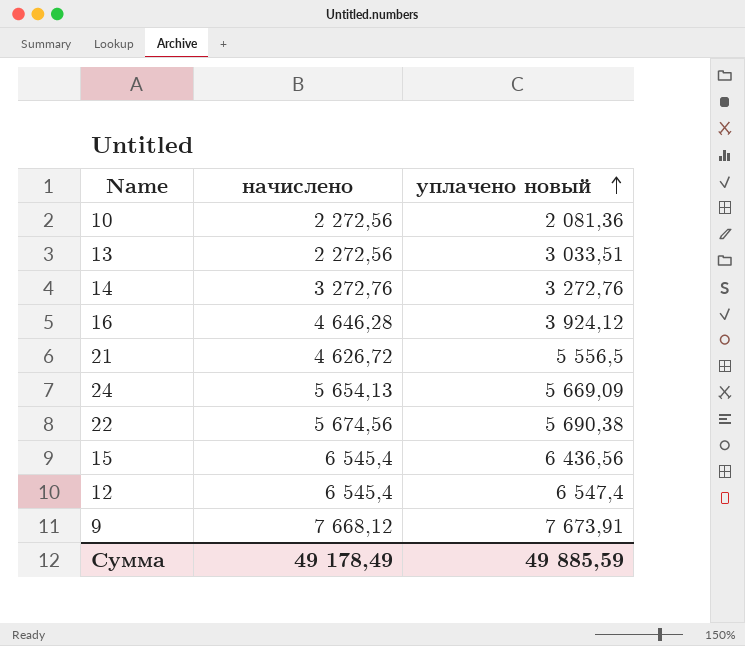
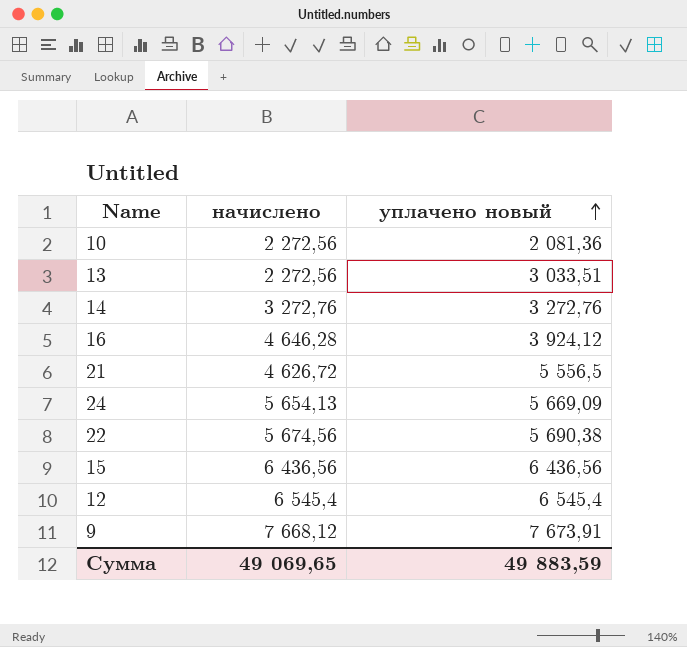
15 | начислено: 6 545,4 -> 6 436,56
12 | уплачено новый: 6 547,4 -> 6 545,4
Сумма | начислено: 49 178,49 -> 49 069,65
Сумма | уплачено новый: 49 885,59 -> 49 883,59

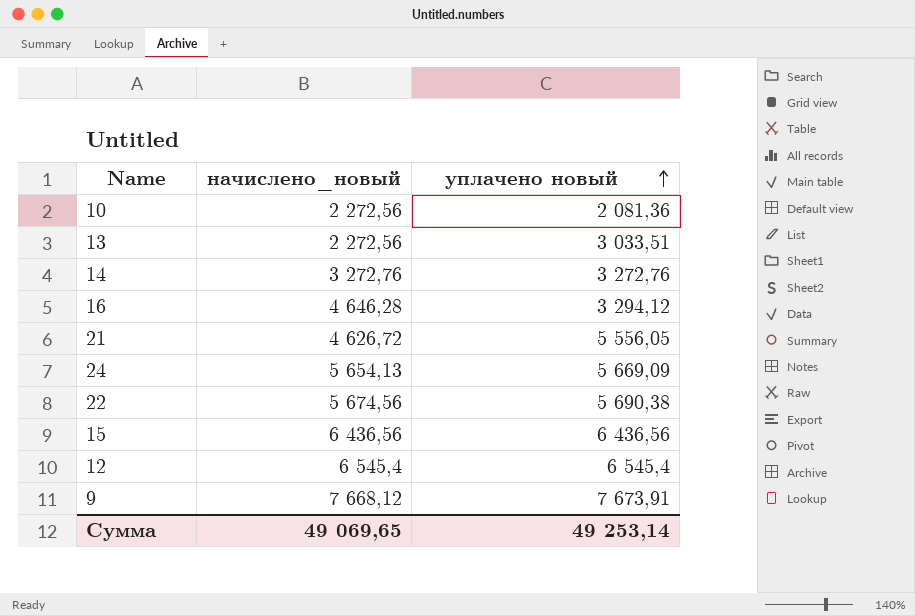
column name: начислено -> начислено_новый
16 | уплачено новый: 3 924,12 -> 3 294,12
21 | уплачено новый: 5 556,5 -> 5 556,05
Сумма | уплачено новый: 49 883,59 -> 49 253,14

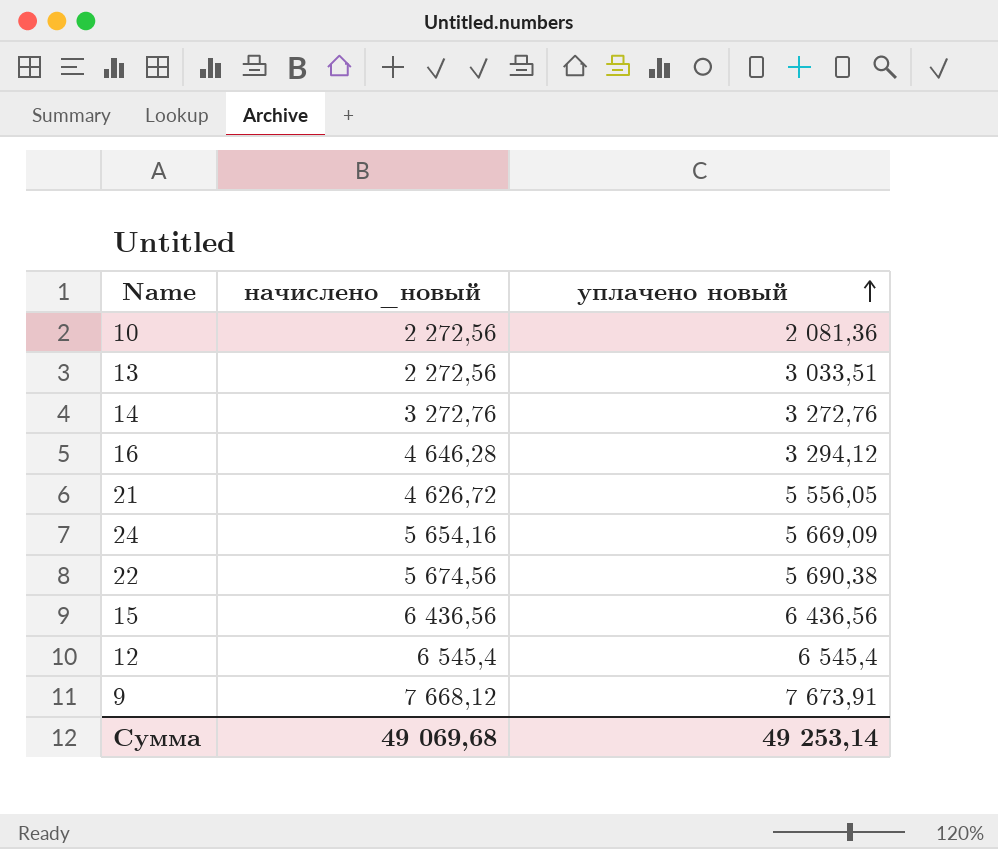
24 | начислено_новый: 5 654,13 -> 5 654,16
Сумма | начислено_новый: 49 069,65 -> 49 069,68

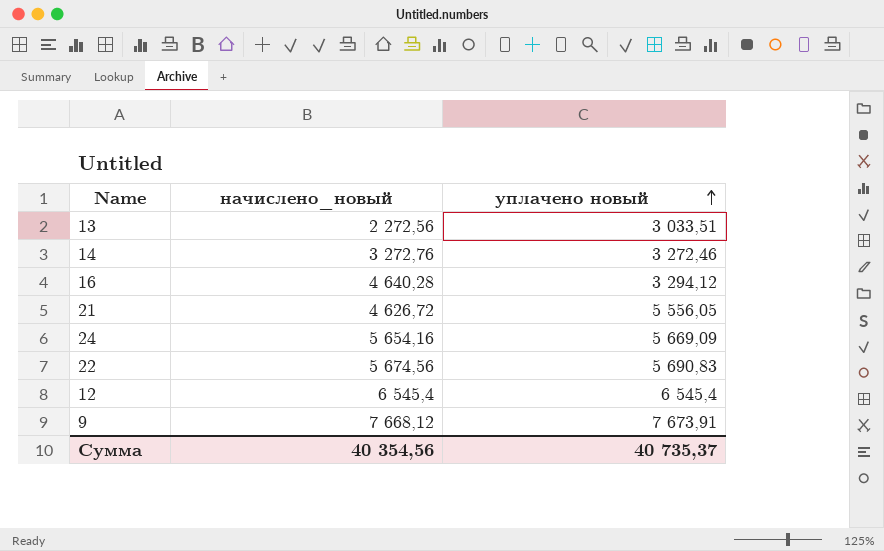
row 10: 2 272,56 | 2 081,36 -> none
row 15: 6 436,56 | 6 436,56 -> none
14 | уплачено новый: 3 272,76 -> 3 272,46
16 | начислено_новый: 4 646,28 -> 4 640,28
22 | уплачено новый: 5 690,38 -> 5 690,83
Сумма | начислено_новый: 49 069,68 -> 40 354,56
Сумма | уплачено новый: 49 253,14 -> 40 735,37

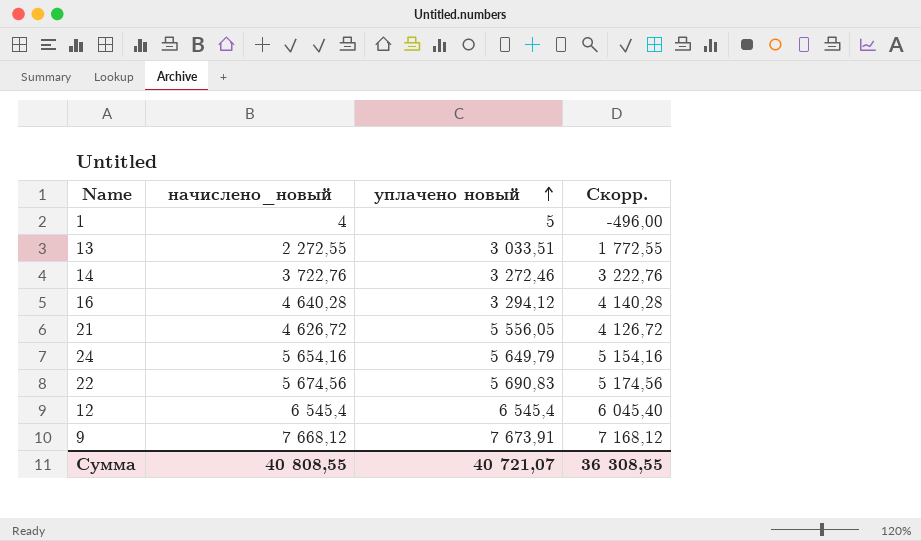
column Скорр. | formula: none -> [начислено_новый] - 500
row 1: none -> 4 | 5 | -496,00
13 | начислено_новый: 2 272,56 -> 2 272,55
14 | начислено_новый: 3 272,76 -> 3 722,76
24 | уплачено новый: 5 669,09 -> 5 649,79
Сумма | начислено_новый: 40 354,56 -> 40 808,55
Сумма | уплачено новый: 40 735,37 -> 40 721,07

